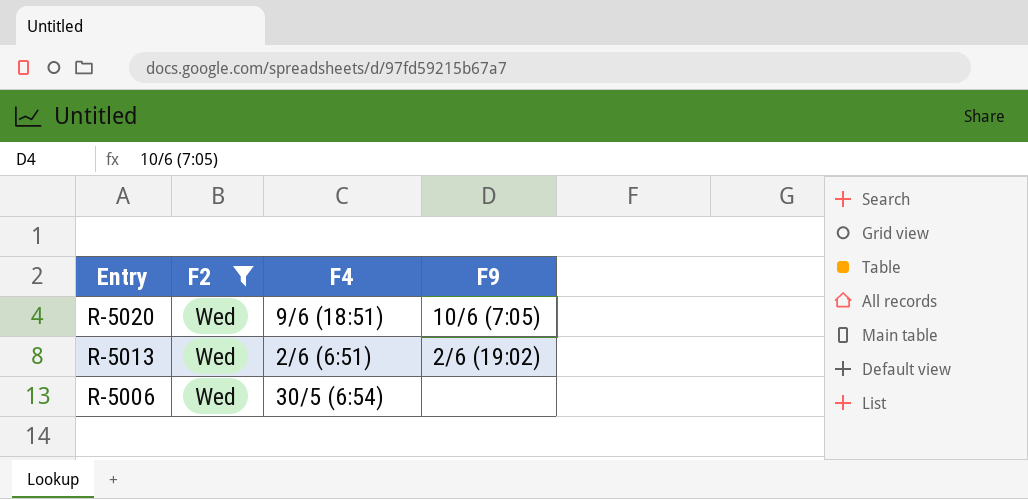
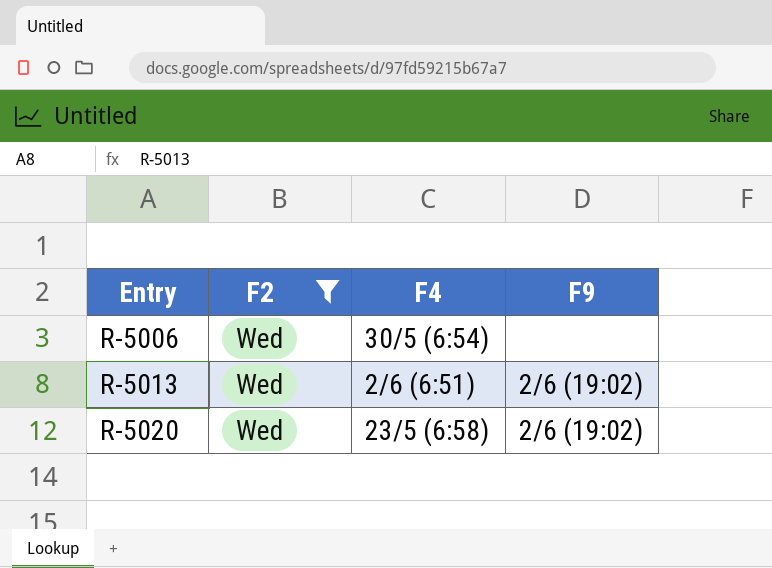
row order: Entry descending -> Entry ascending
R-5020 | F4: 9/6 (18:51) -> 23/5 (6:58)
R-5020 | F9: 10/6 (7:05) -> 2/6 (19:02)

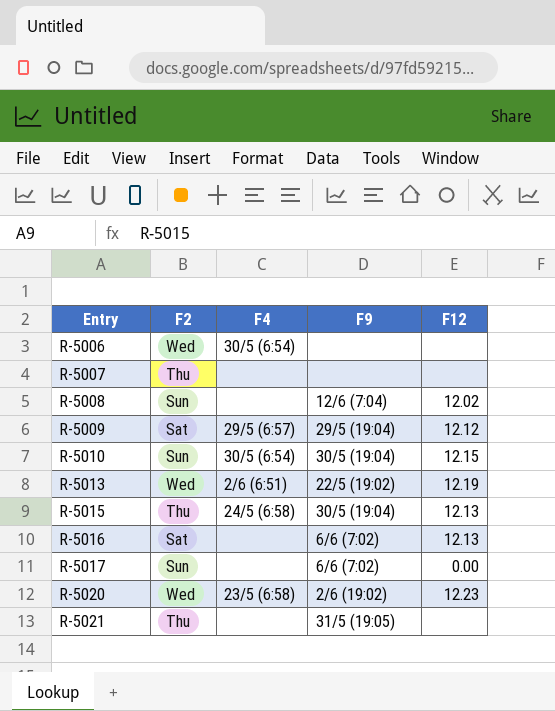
filter: F2 = Wed -> none
column F12 | position: none -> 5
R-5013 | F9: 2/6 (19:02) -> 22/5 (19:02)

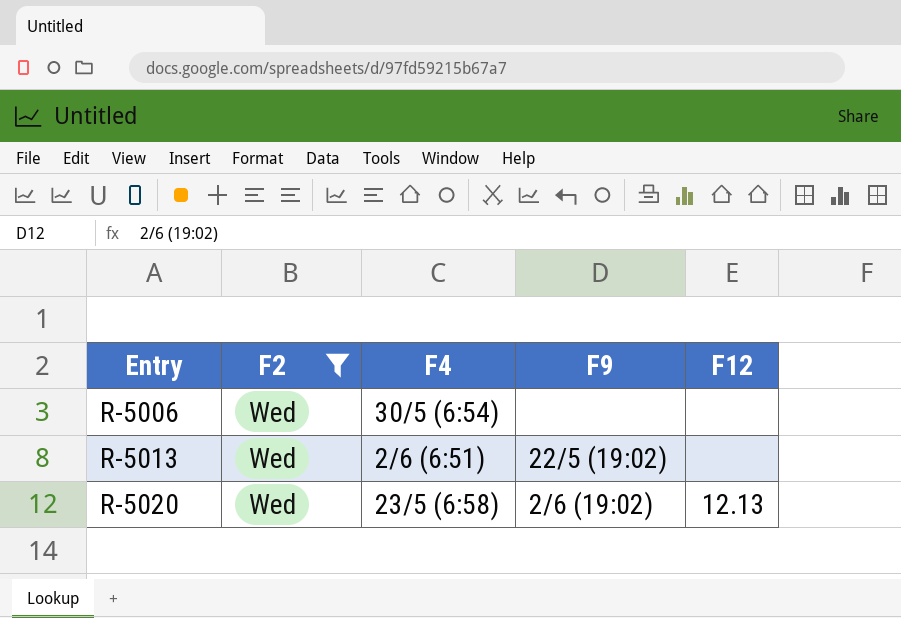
filter: none -> F2 = Wed
R-5013 | F12: 12.19 -> none
R-5020 | F12: 12.23 -> 12.13

